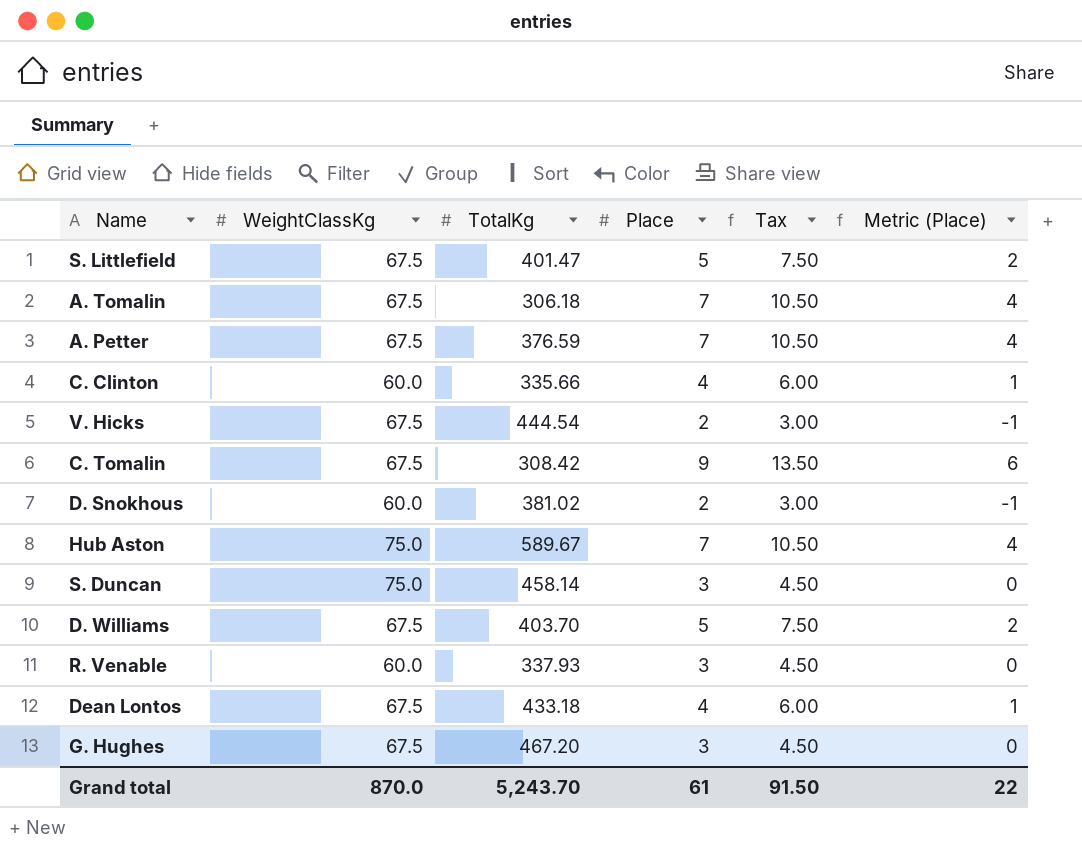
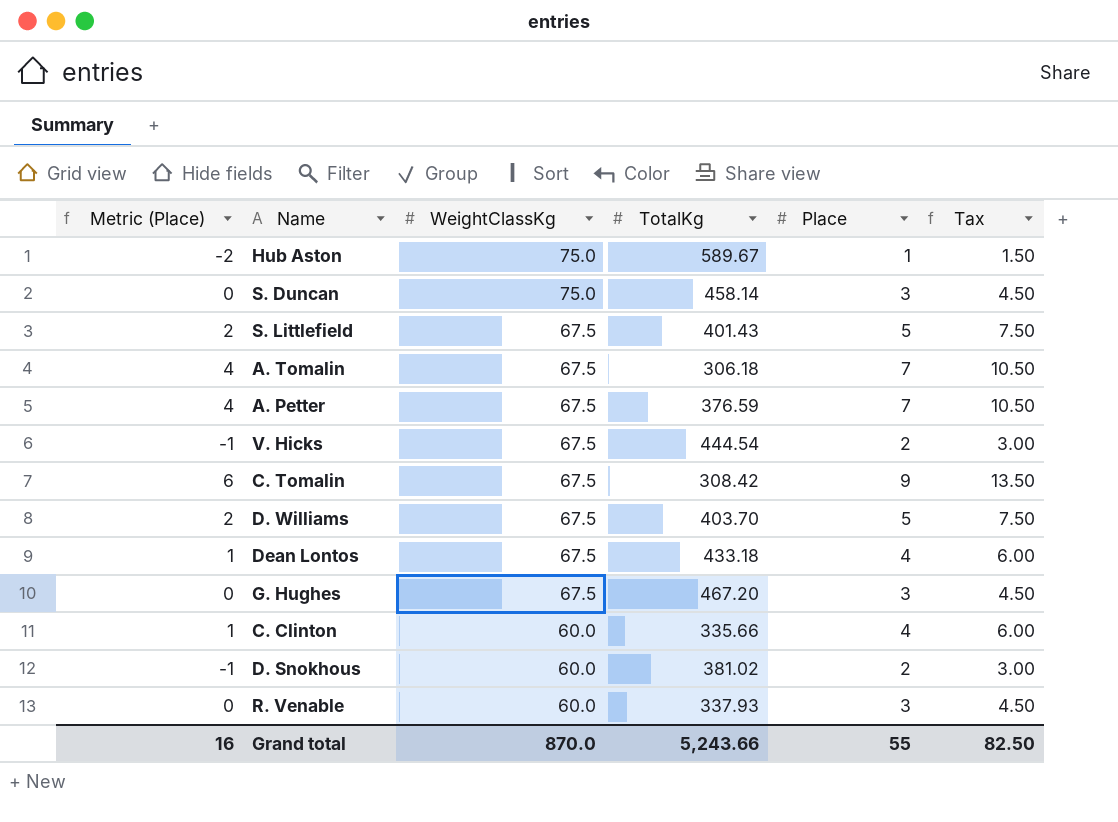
row order: none -> WeightClassKg descending
column Metric (Place) | position: 6 -> 1
Hub Aston | Metric (Place): 4 -> -2
Hub Aston | Place: 7 -> 1
Hub Aston | Tax: 10.50 -> 1.50
S. Littlefield | TotalKg: 401.47 -> 401.43
Grand total | Metric (Place): 22 -> 16
Grand total | TotalKg: 5,243.70 -> 5,243.66
Grand total | Place: 61 -> 55
Grand total | Tax: 91.50 -> 82.50

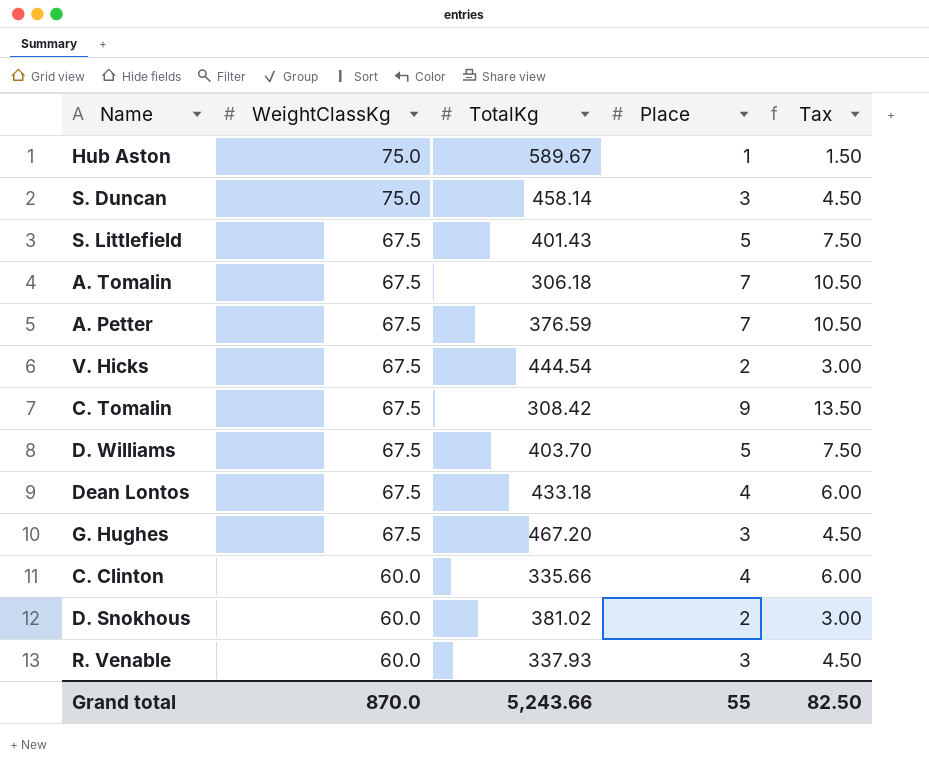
column Metric (Place) | formula: [Place] - 3 -> none

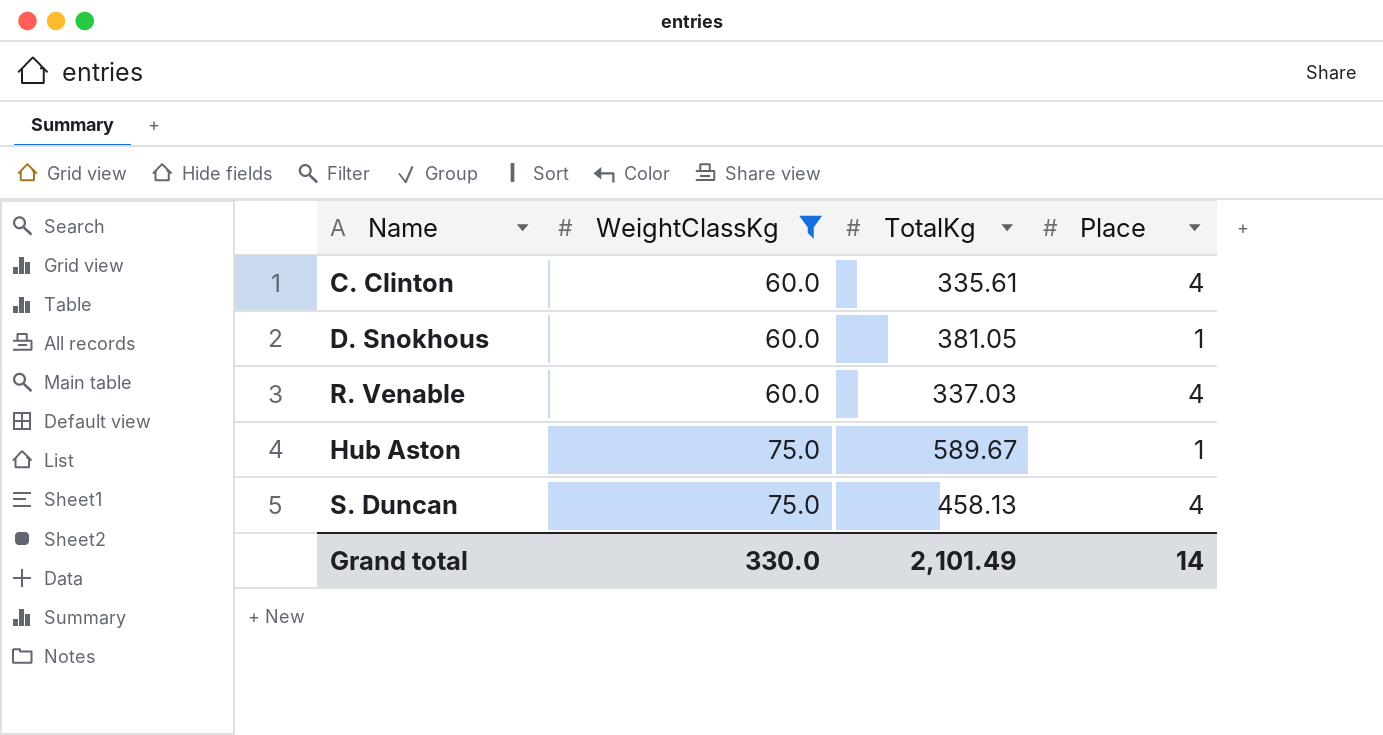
filter: none -> WeightClassKg != 67.5
row order: WeightClassKg descending -> WeightClassKg ascending
column Tax | formula: [Place] * 1.5 -> none
C. Clinton | TotalKg: 335.66 -> 335.61
D. Snokhous | TotalKg: 381.02 -> 381.05
D. Snokhous | Place: 2 -> 1
R. Venable | TotalKg: 337.93 -> 337.03
R. Venable | Place: 3 -> 4
S. Duncan | TotalKg: 458.14 -> 458.13
S. Duncan | Place: 3 -> 4
Grand total | WeightClassKg: 870.0 -> 330.0
Grand total | TotalKg: 5,243.66 -> 2,101.49
Grand total | Place: 55 -> 14

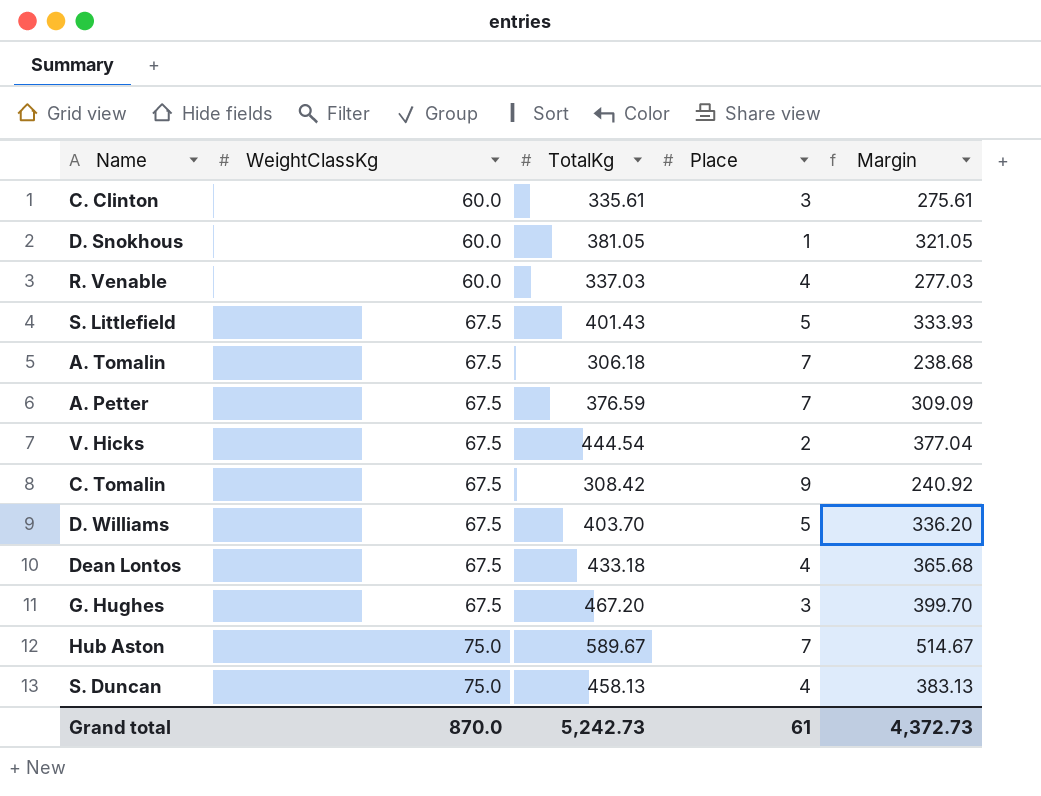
filter: WeightClassKg != 67.5 -> none
column Margin | formula: none -> [TotalKg] - [WeightClassKg]
C. Clinton | Place: 4 -> 3
Hub Aston | Place: 1 -> 7
Grand total | WeightClassKg: 330.0 -> 870.0
Grand total | TotalKg: 2,101.49 -> 5,242.73
Grand total | Place: 14 -> 61

